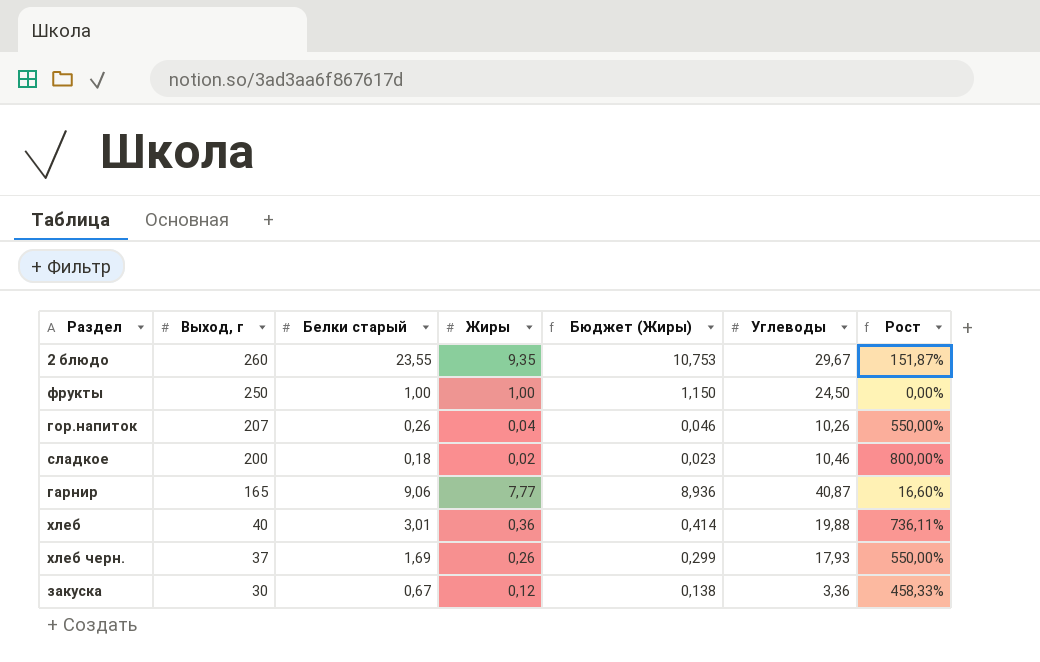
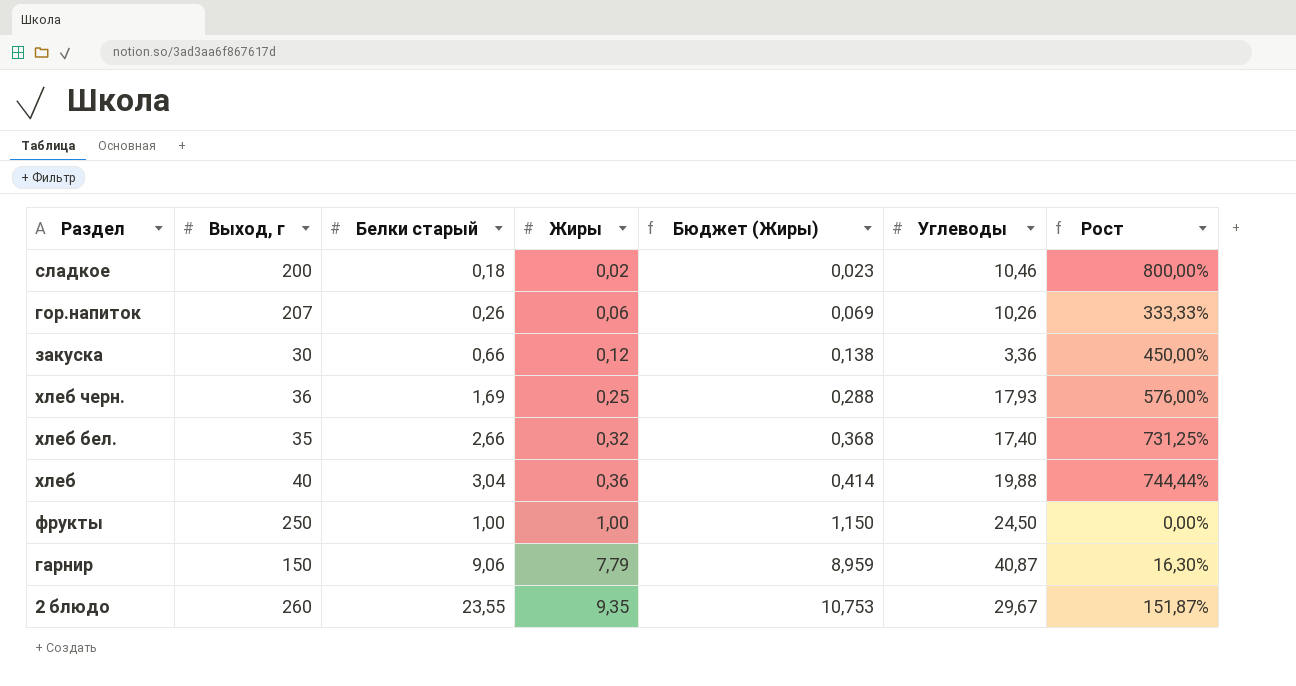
row order: Выход, г descending -> Жиры ascending
гор.напиток | Жиры: 0,04 -> 0,06
гор.напиток | Бюджет (Жиры): 0,046 -> 0,069
гор.напиток | Рост: 550,00% -> 333,33%
закуска | Белки старый: 0,67 -> 0,66
закуска | Рост: 458,33% -> 450,00%
хлеб черн. | Выход, г: 37 -> 36
хлеб черн. | Жиры: 0,26 -> 0,25
хлеб черн. | Бюджет (Жиры): 0,299 -> 0,288
хлеб черн. | Рост: 550,00% -> 576,00%
row хлеб бел.: none -> 35 | 2,66 | 0,32 | 0,368 | 17,40 | 731,25%
хлеб | Белки старый: 3,01 -> 3,04
хлеб | Рост: 736,11% -> 744,44%
гарнир | Выход, г: 165 -> 150
гарнир | Жиры: 7,77 -> 7,79
гарнир | Бюджет (Жиры): 8,936 -> 8,959
гарнир | Рост: 16,60% -> 16,30%

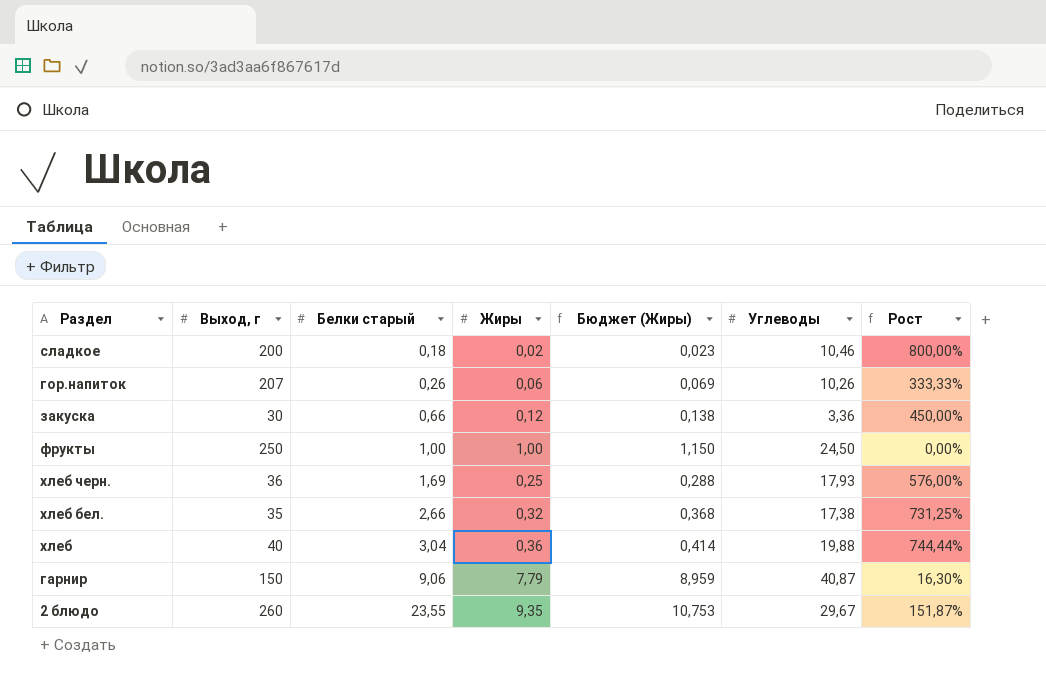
row order: Жиры ascending -> Белки старый ascending
хлеб бел. | Углеводы: 17,40 -> 17,38

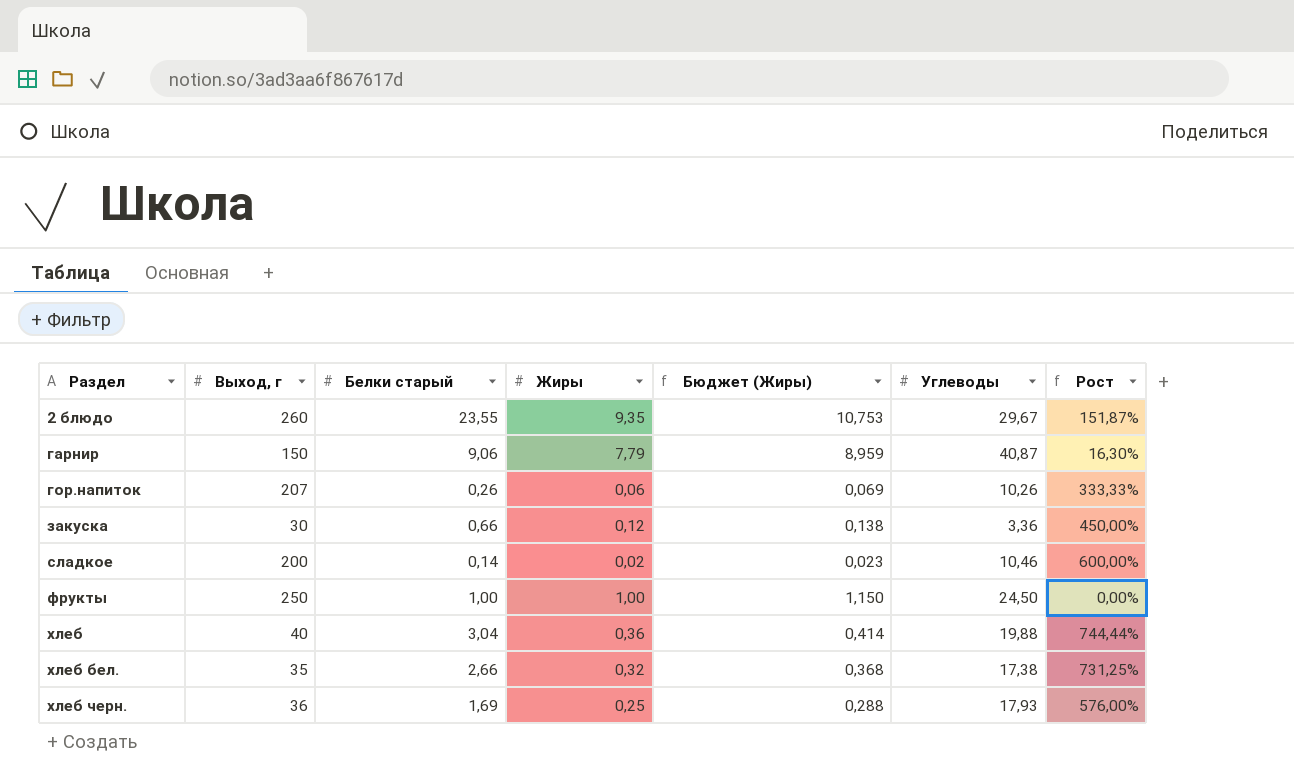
row order: Белки старый ascending -> Раздел ascending
сладкое | Белки старый: 0,18 -> 0,14
сладкое | Рост: 800,00% -> 600,00%

